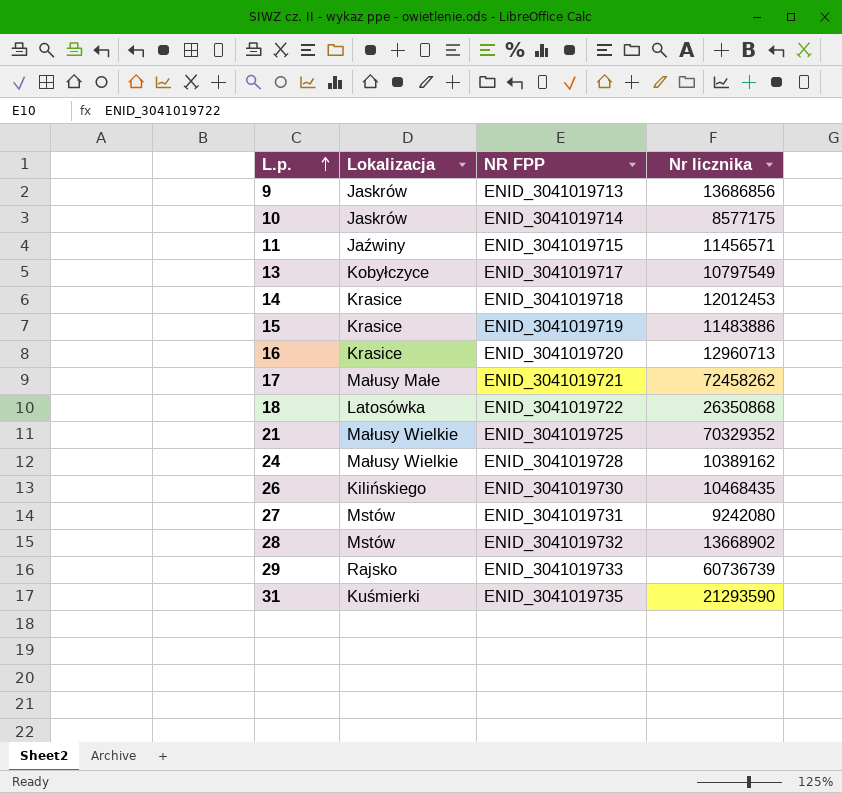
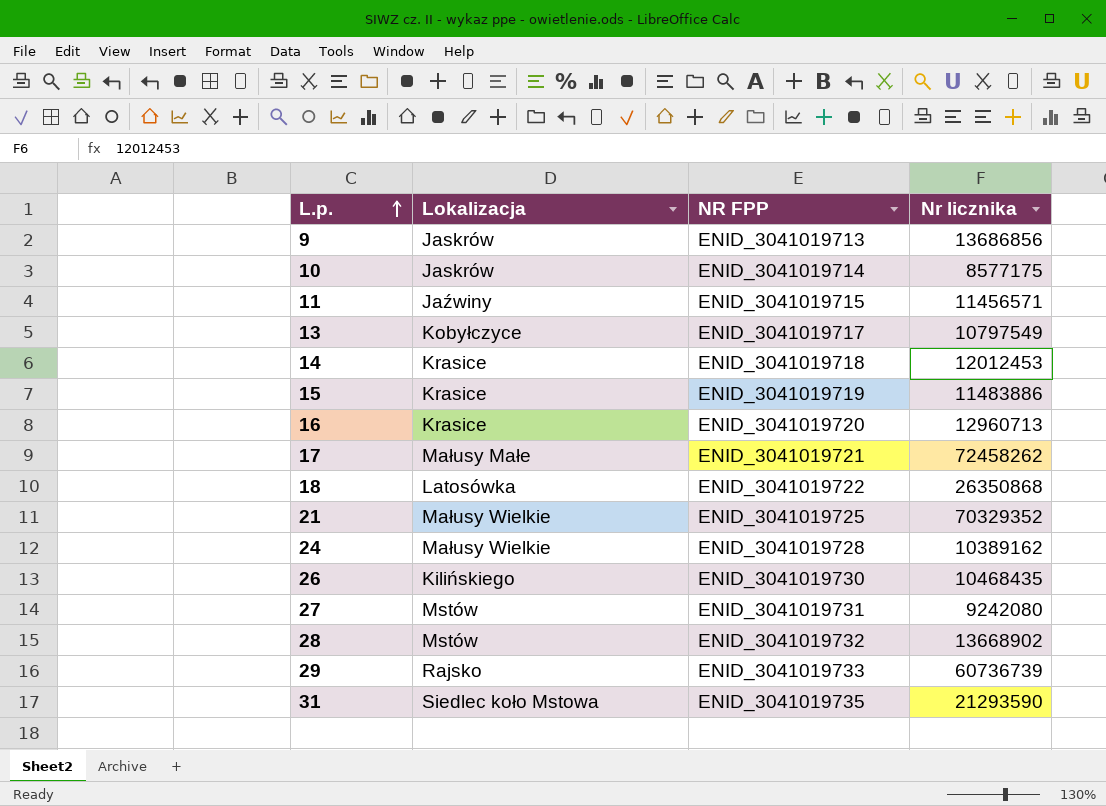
31 | Lokalizacja: Kuśmierki -> Siedlec koło Mstowa

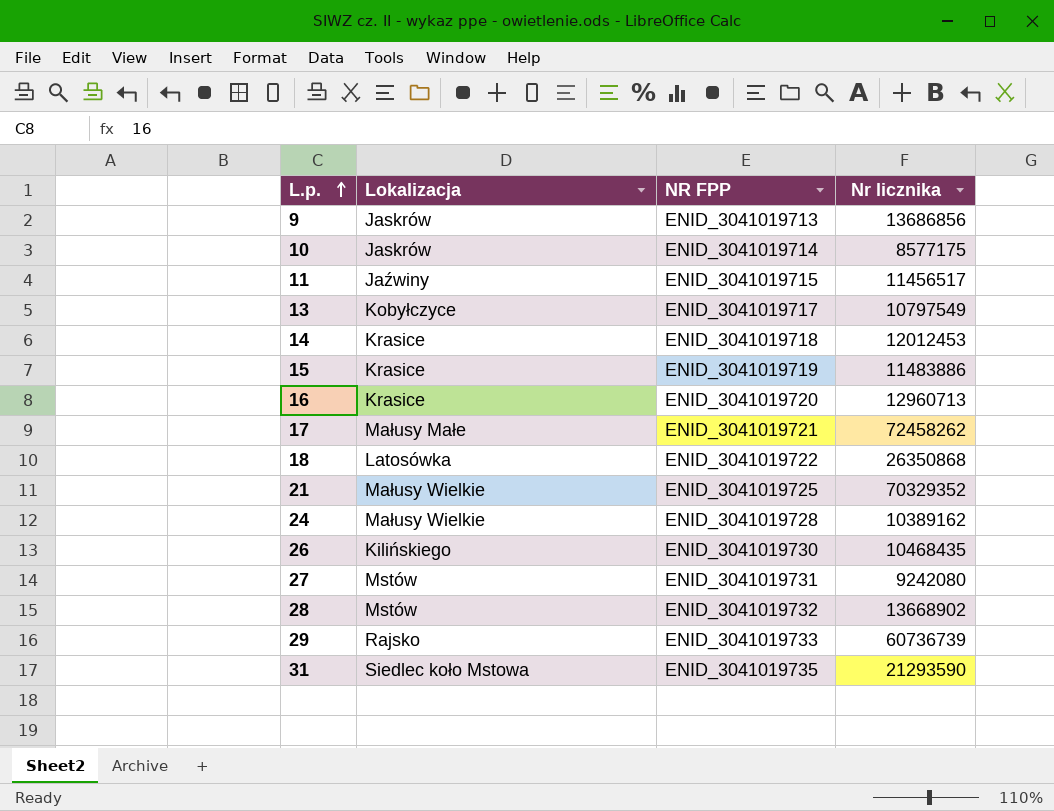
11 | Nr licznika: 11456571 -> 11456517

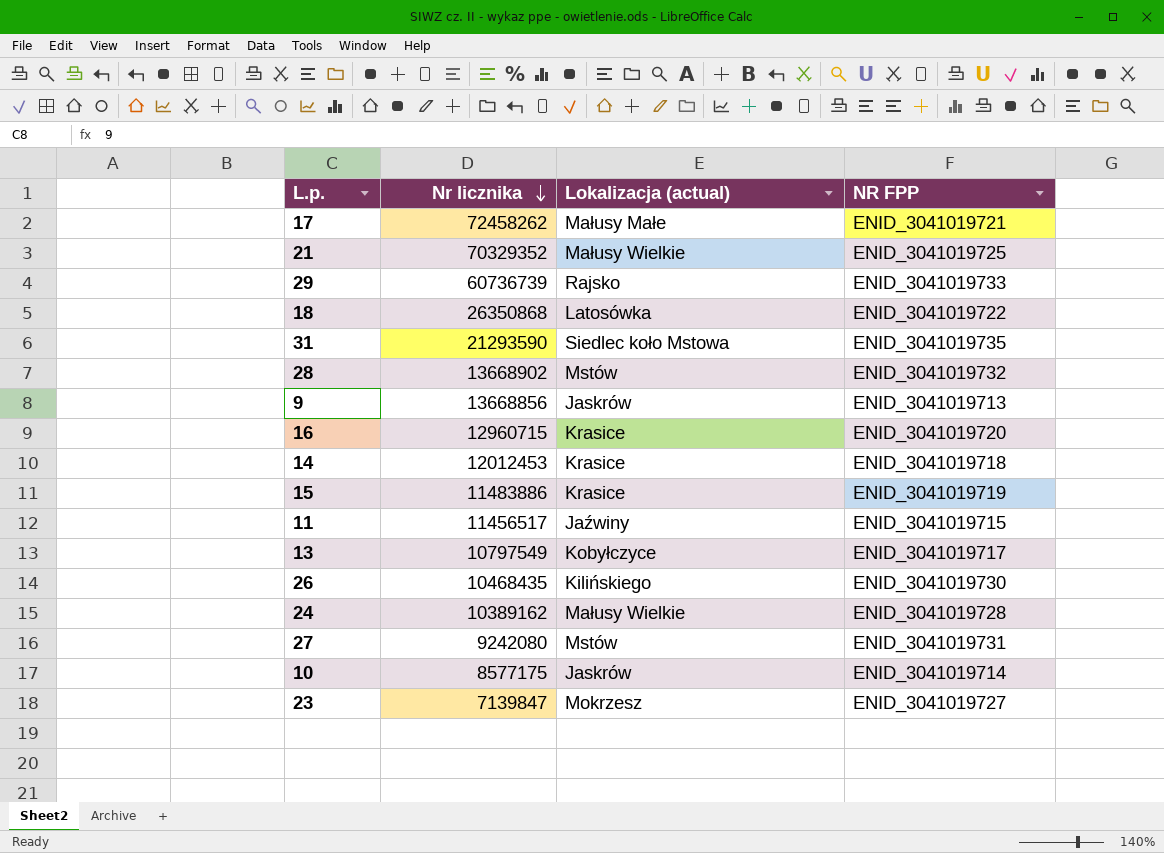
row order: L.p. ascending -> Nr licznika descending
column Nr licznika | position: 4 -> 2
column name: Lokalizacja -> Lokalizacja (actual)
9 | Nr licznika: 13686856 -> 13668856
16 | Nr licznika: 12960713 -> 12960715
row 23: none -> 7139847 | Mokrzesz | ENID_3041019727

